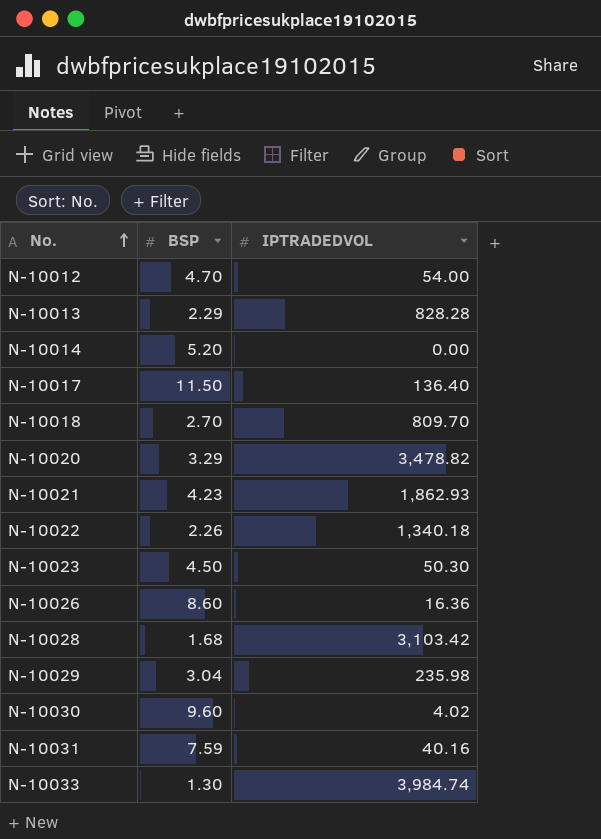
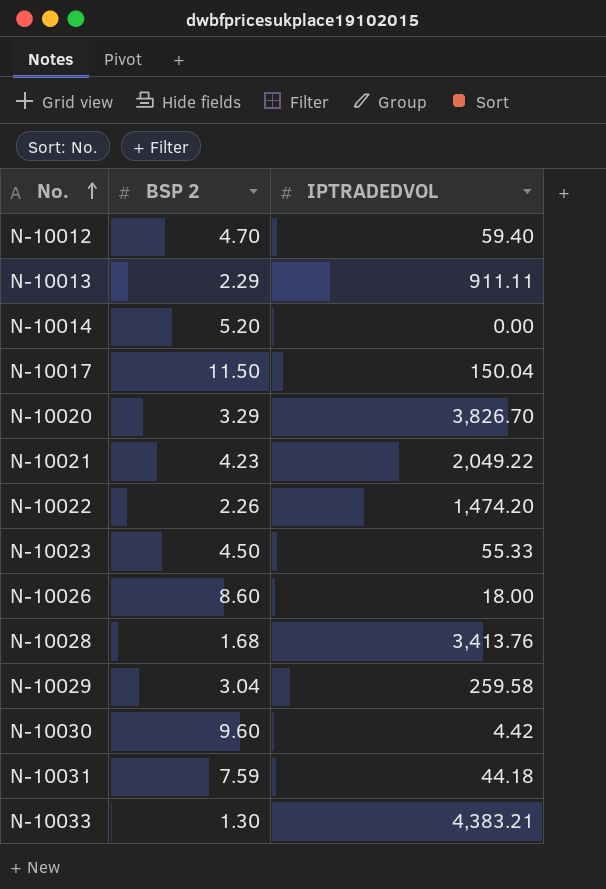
column name: BSP -> BSP 2
row N-10018: 2.70 | 809.70 -> none
N-10012 | IPTRADEDVOL: 54.00 -> 59.40
N-10013 | IPTRADEDVOL: 828.28 -> 911.11
N-10017 | IPTRADEDVOL: 136.40 -> 150.04
N-10020 | IPTRADEDVOL: 3,478.82 -> 3,826.70
N-10021 | IPTRADEDVOL: 1,862.93 -> 2,049.22
N-10022 | IPTRADEDVOL: 1,340.18 -> 1,474.20
N-10023 | IPTRADEDVOL: 50.30 -> 55.33
N-10026 | IPTRADEDVOL: 16.36 -> 18.00
N-10028 | IPTRADEDVOL: 3,103.42 -> 3,413.76
N-10029 | IPTRADEDVOL: 235.98 -> 259.58
N-10030 | IPTRADEDVOL: 4.02 -> 4.42
N-10031 | IPTRADEDVOL: 40.16 -> 44.18
N-10033 | IPTRADEDVOL: 3,984.74 -> 4,383.21

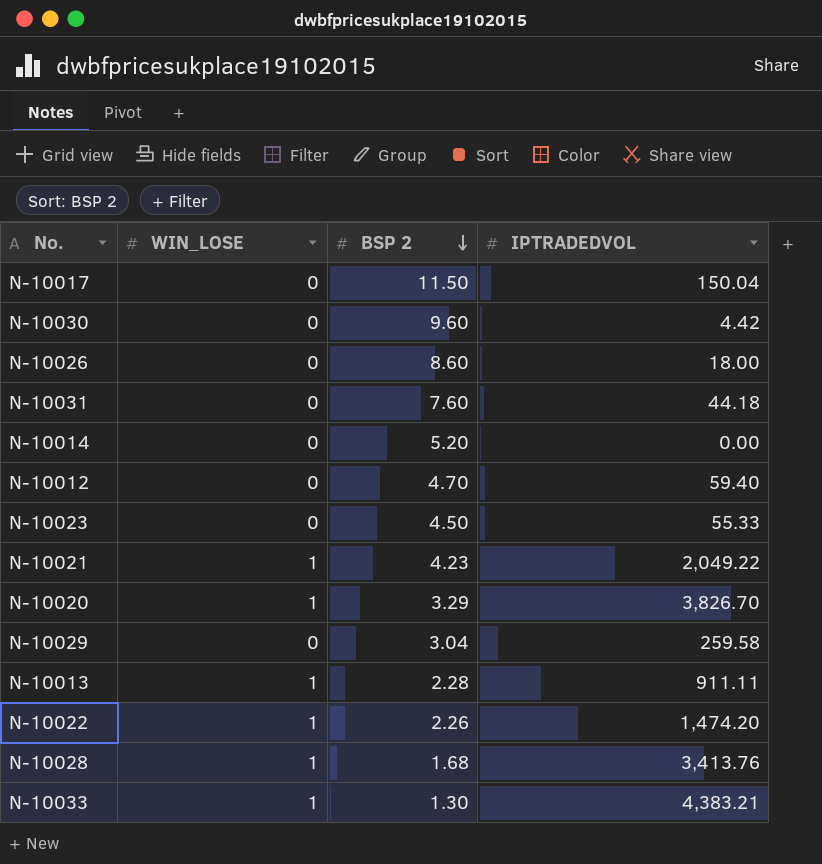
row order: No. ascending -> BSP 2 descending
column WIN_LOSE | position: none -> 2
N-10031 | BSP 2: 7.59 -> 7.60
N-10013 | BSP 2: 2.29 -> 2.28

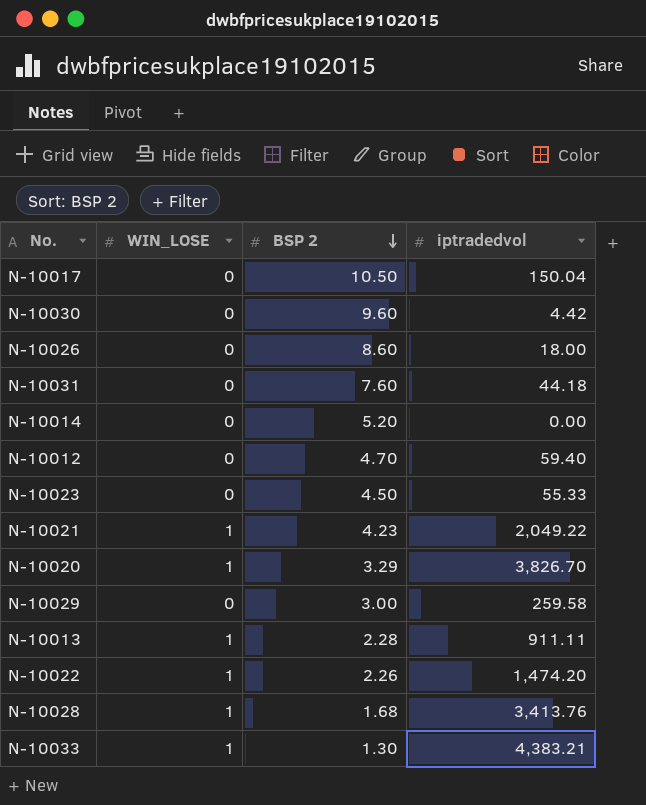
column name: IPTRADEDVOL -> iptradedvol
N-10017 | BSP 2: 11.50 -> 10.50
N-10029 | BSP 2: 3.04 -> 3.00

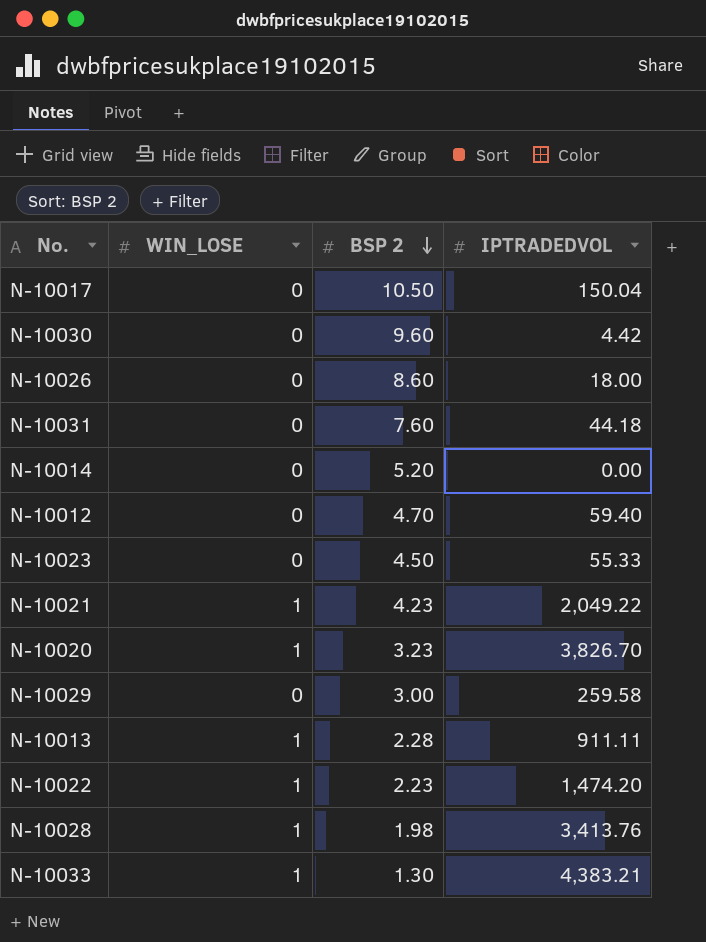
column name: iptradedvol -> IPTRADEDVOL
N-10020 | BSP 2: 3.29 -> 3.23
N-10022 | BSP 2: 2.26 -> 2.23
N-10028 | BSP 2: 1.68 -> 1.98

